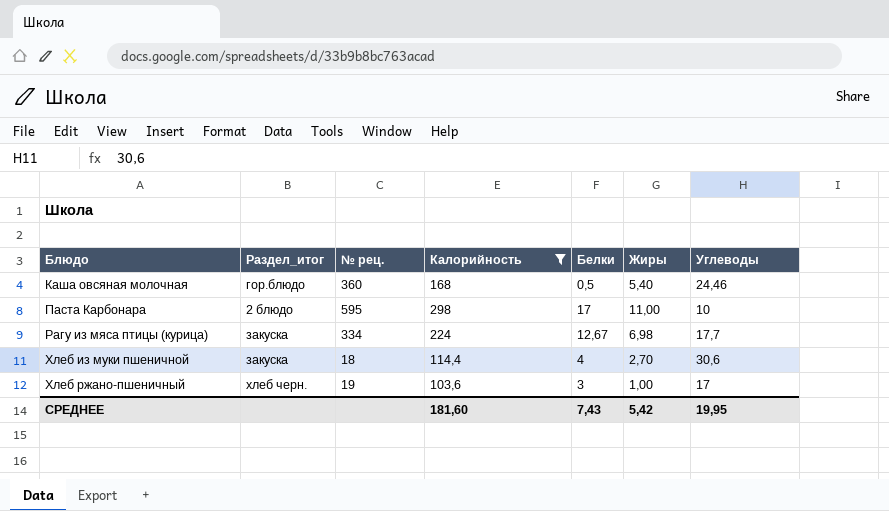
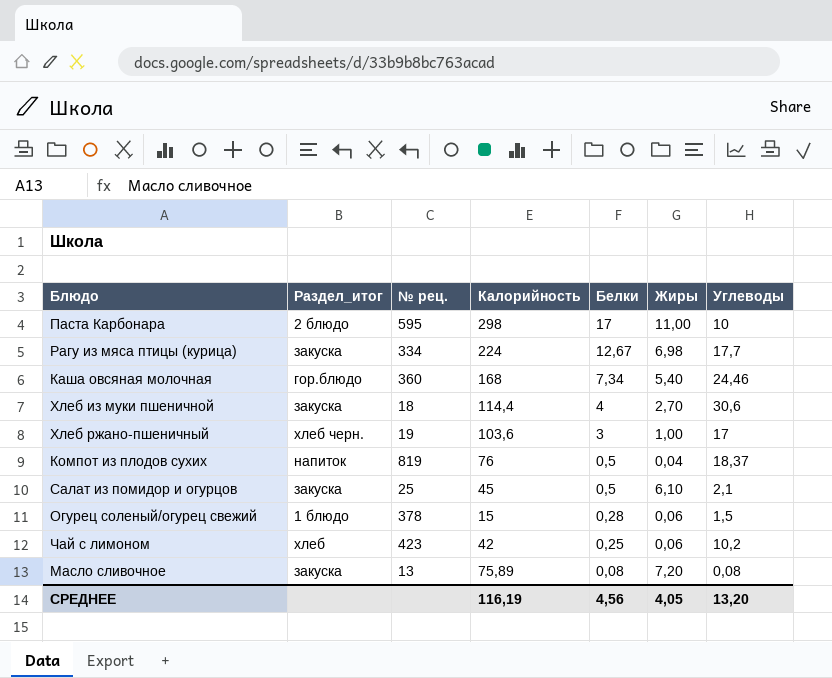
filter: Калорийность >= 103,6 -> none
row order: Блюдо ascending -> Белки descending
Каша овсяная молочная | Белки: 0,5 -> 7,34
СРЕДНЕЕ | Калорийность: 181,60 -> 116,19
СРЕДНЕЕ | Белки: 7,43 -> 4,56
СРЕДНЕЕ | Жиры: 5,42 -> 4,05
СРЕДНЕЕ | Углеводы: 19,95 -> 13,20

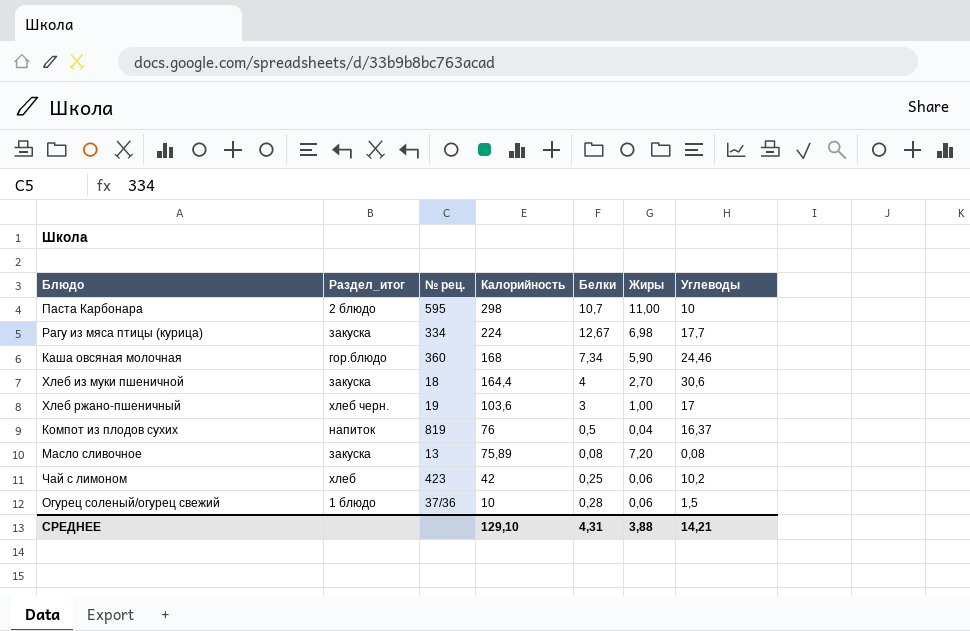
row order: Белки descending -> Калорийность descending
row Салат из помидор и огурцов: закуска | 25 | 45 | 0,5 | 6,10 | 2,1 -> none
Паста Карбонара | Белки: 17 -> 10,7
Каша овсяная молочная | Жиры: 5,40 -> 5,90
Хлеб из муки пшеничной | Калорийность: 114,4 -> 164,4
Компот из плодов сухих | Углеводы: 18,37 -> 16,37
Огурец соленый/огурец свежий | № рец.: 378 -> 37/36
Огурец соленый/огурец свежий | Калорийность: 15 -> 10
СРЕДНЕЕ | Калорийность: 116,19 -> 129,10
СРЕДНЕЕ | Белки: 4,56 -> 4,31
СРЕДНЕЕ | Жиры: 4,05 -> 3,88
СРЕДНЕЕ | Углеводы: 13,20 -> 14,21

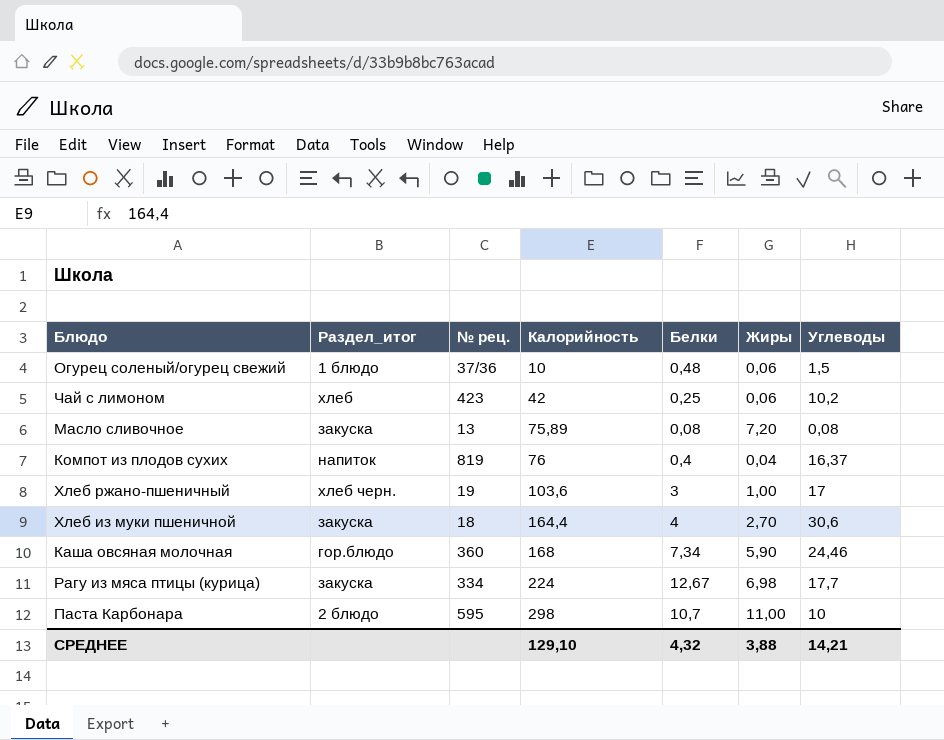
row order: Калорийность descending -> Калорийность ascending
Огурец соленый/огурец свежий | Белки: 0,28 -> 0,48
Компот из плодов сухих | Белки: 0,5 -> 0,4
СРЕДНЕЕ | Белки: 4,31 -> 4,32

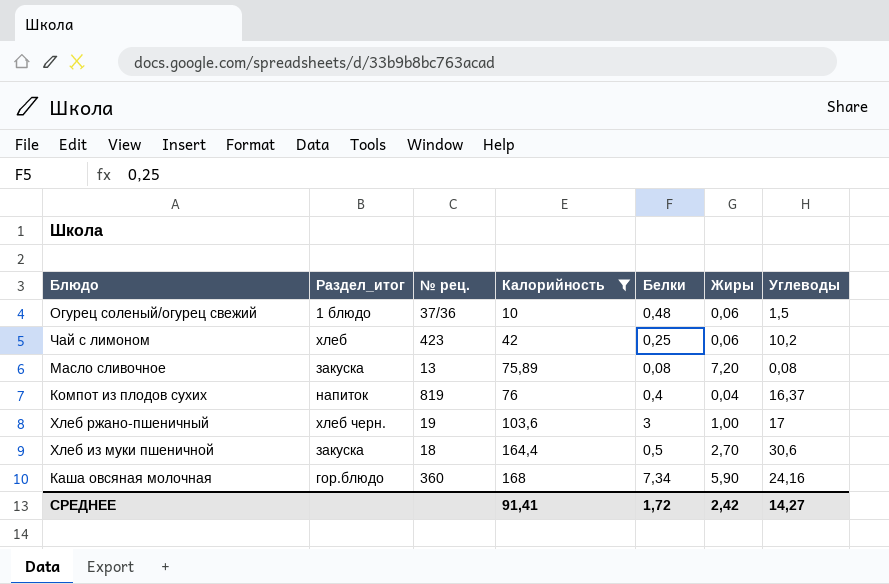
filter: none -> Калорийность <= 168
Хлеб из муки пшеничной | Белки: 4 -> 0,5
Каша овсяная молочная | Углеводы: 24,46 -> 24,16
СРЕДНЕЕ | Калорийность: 129,10 -> 91,41
СРЕДНЕЕ | Белки: 4,32 -> 1,72
СРЕДНЕЕ | Жиры: 3,88 -> 2,42
СРЕДНЕЕ | Углеводы: 14,21 -> 14,27

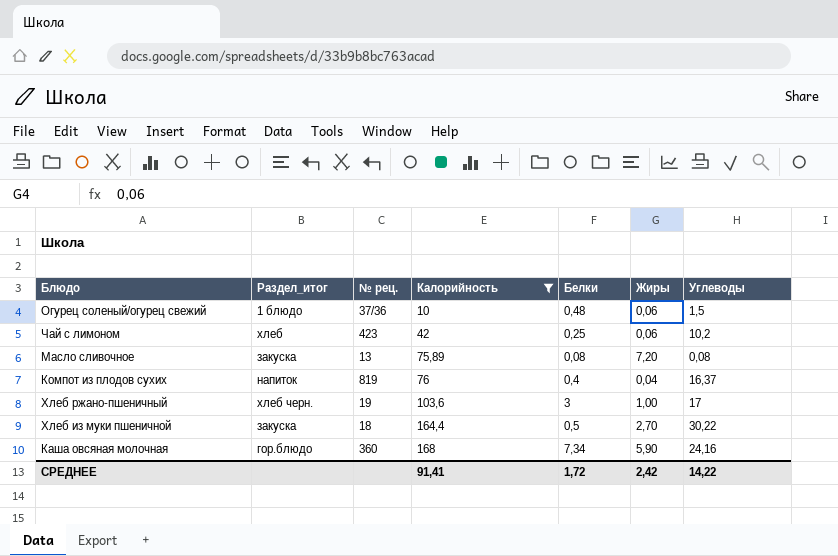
Хлеб из муки пшеничной | Углеводы: 30,6 -> 30,22
СРЕДНЕЕ | Углеводы: 14,27 -> 14,22

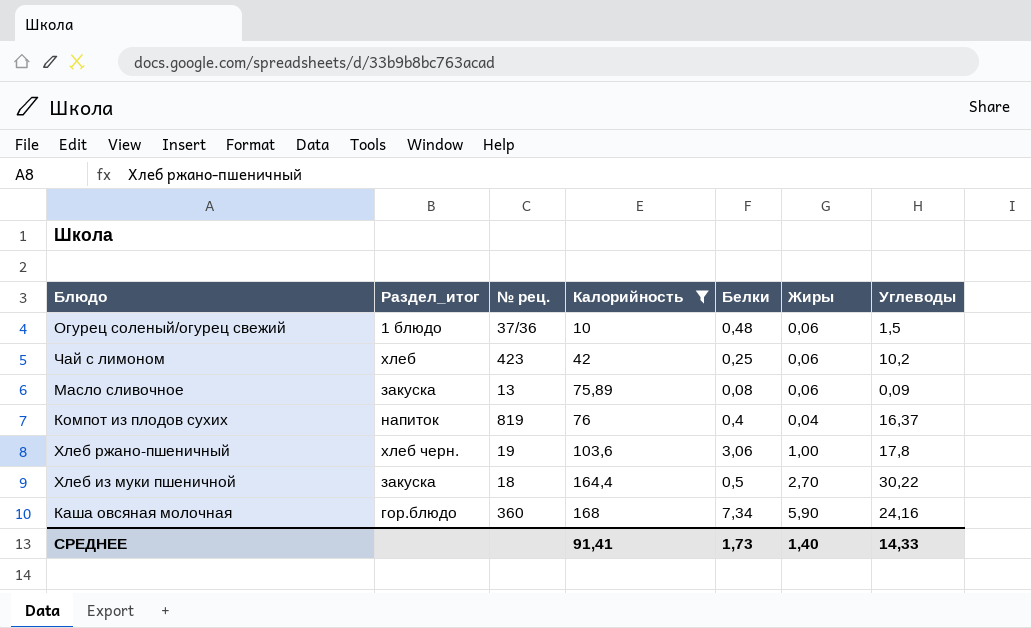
Масло сливочное | Жиры: 7,20 -> 0,06
Масло сливочное | Углеводы: 0,08 -> 0,09
Хлеб ржано-пшеничный | Белки: 3 -> 3,06
Хлеб ржано-пшеничный | Углеводы: 17 -> 17,8
СРЕДНЕЕ | Белки: 1,72 -> 1,73
СРЕДНЕЕ | Жиры: 2,42 -> 1,40
СРЕДНЕЕ | Углеводы: 14,22 -> 14,33

